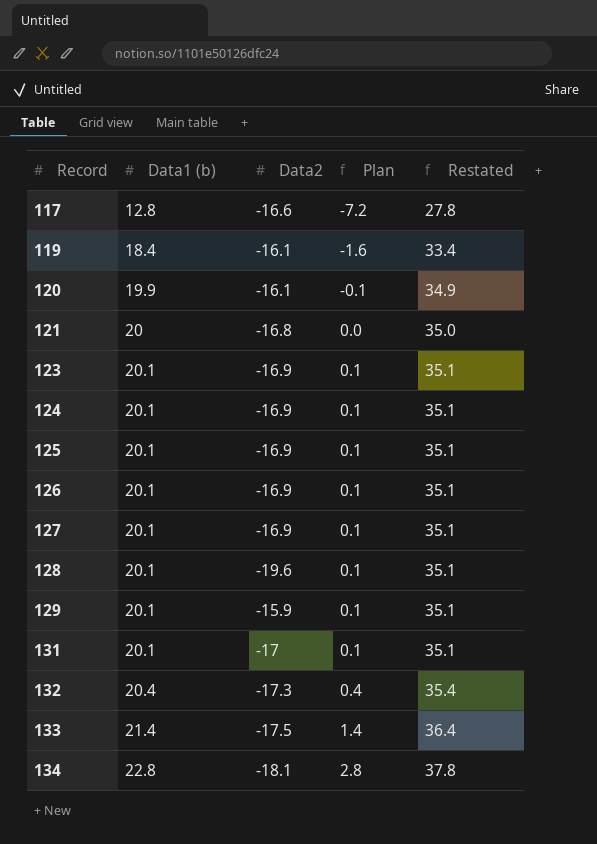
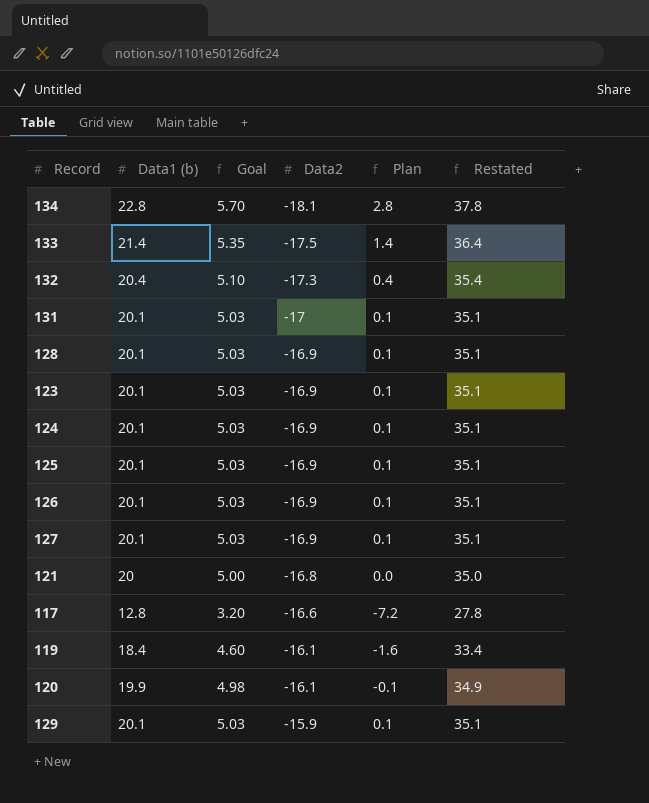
row order: Record ascending -> Data2 ascending
column Goal | formula: none -> [Data1 (b)] * 0.25
128 | Data2: -19.6 -> -16.9

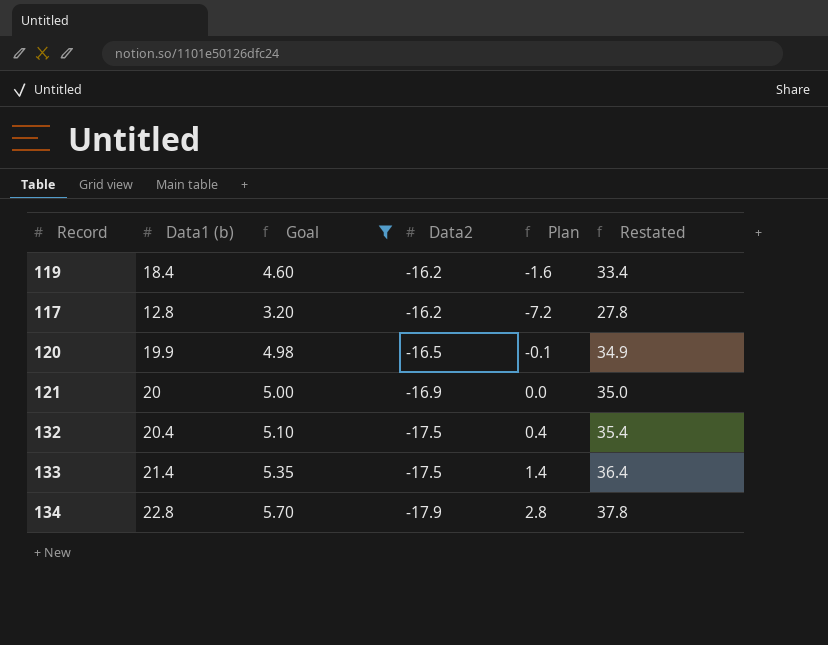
filter: none -> Goal != 5.03
row order: Data2 ascending -> Data2 descending
119 | Data2: -16.1 -> -16.2
117 | Data2: -16.6 -> -16.2
120 | Data2: -16.1 -> -16.5
121 | Data2: -16.8 -> -16.9
132 | Data2: -17.3 -> -17.5
134 | Data2: -18.1 -> -17.9

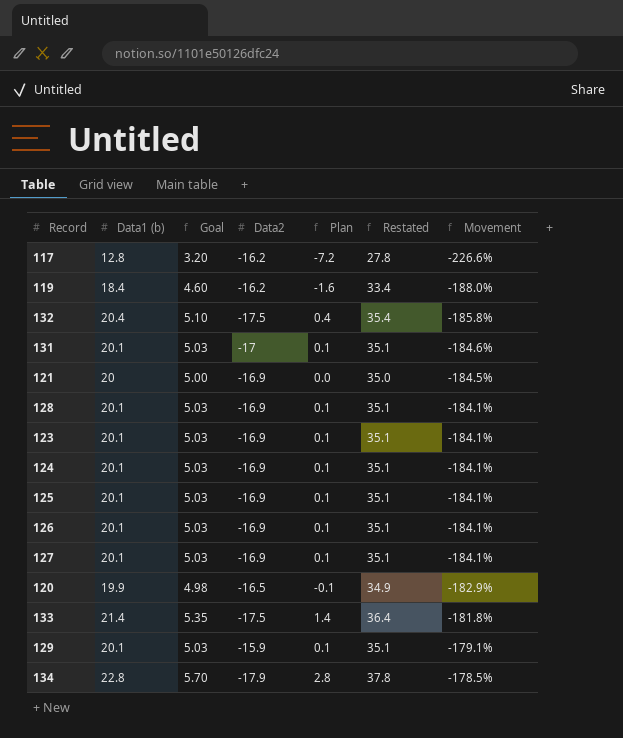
filter: Goal != 5.03 -> none
row order: Data2 descending -> Movement ascending
column Movement | formula: none -> ([Data2] - [Data1 (b)]) / [Data1 (b)]

